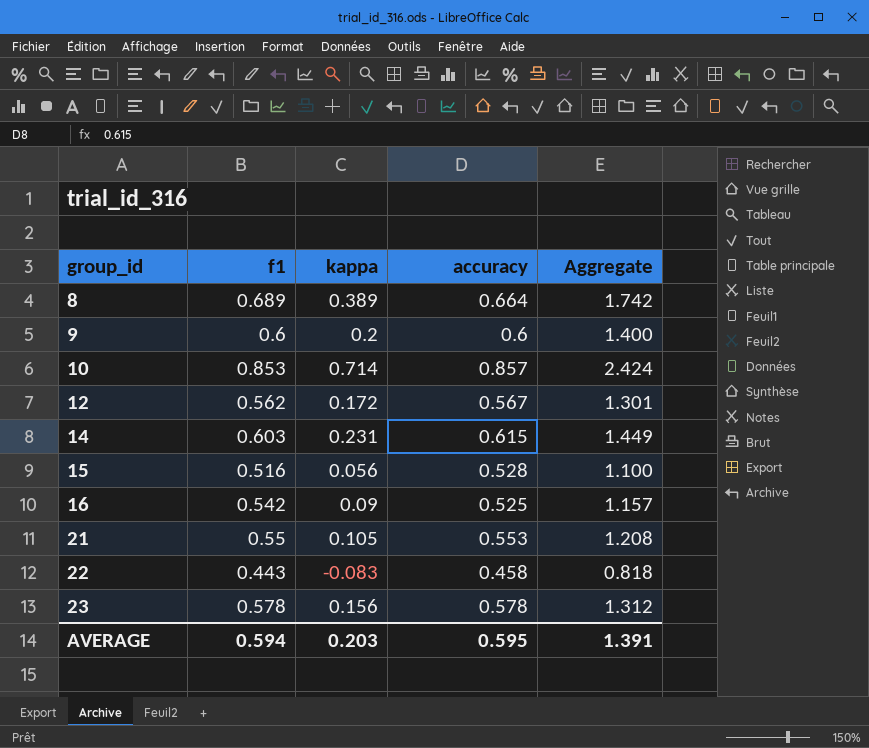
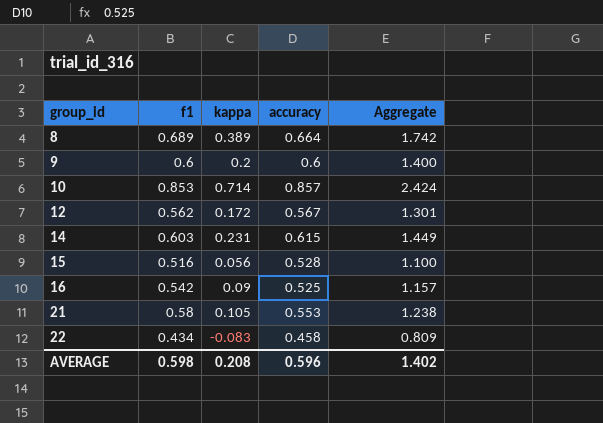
row 23: 0.578 | 0.156 | 0.578 | 1.312 -> none
21 | f1: 0.55 -> 0.58
21 | Aggregate: 1.208 -> 1.238
22 | f1: 0.443 -> 0.434
22 | Aggregate: 0.818 -> 0.809
AVERAGE | f1: 0.594 -> 0.598
AVERAGE | kappa: 0.203 -> 0.208
AVERAGE | accuracy: 0.595 -> 0.596
AVERAGE | Aggregate: 1.391 -> 1.402

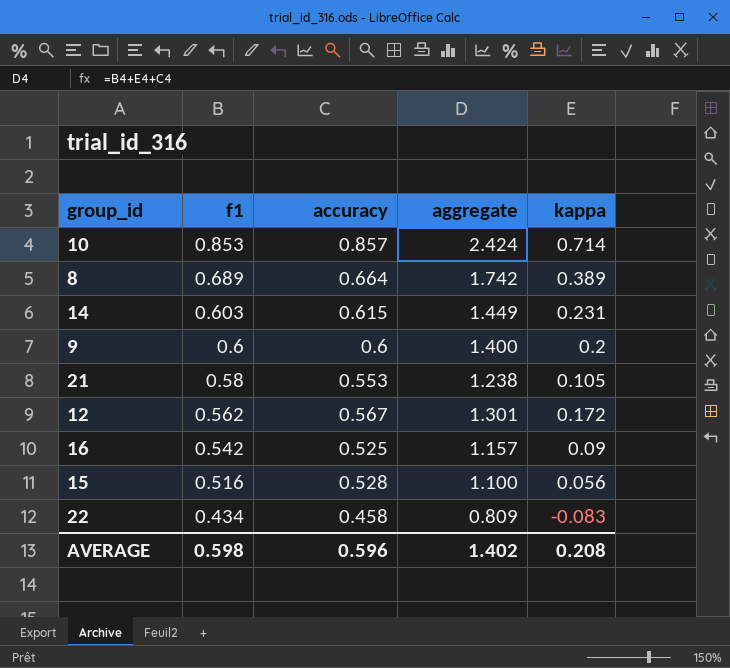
row order: group_id ascending -> f1 descending
column name: Aggregate -> aggregate
column kappa | position: 3 -> 5

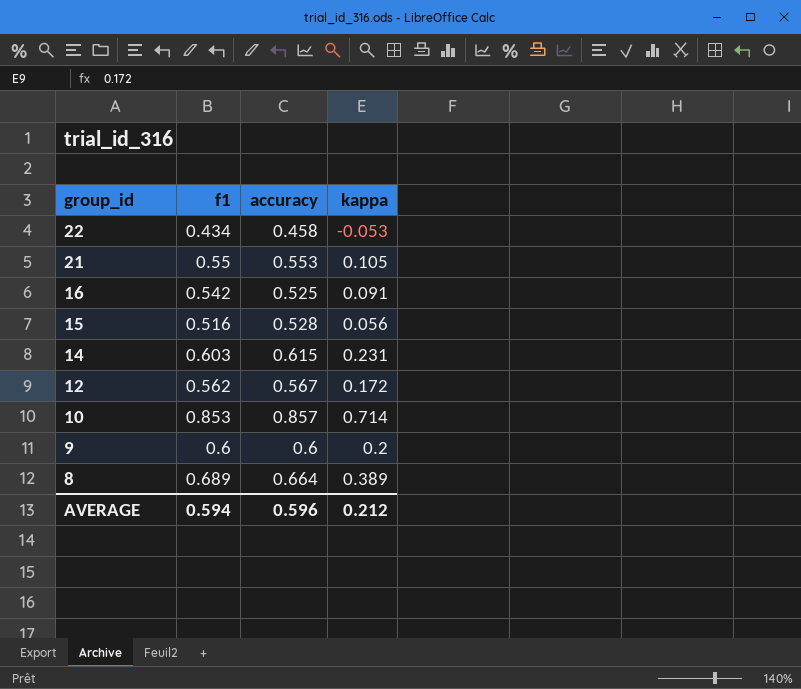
row order: f1 descending -> group_id descending
column aggregate | formula: [f1] + [accuracy] + [kappa] -> none
22 | kappa: -0.083 -> -0.053
21 | f1: 0.58 -> 0.55
16 | kappa: 0.09 -> 0.091
AVERAGE | f1: 0.598 -> 0.594
AVERAGE | kappa: 0.208 -> 0.212

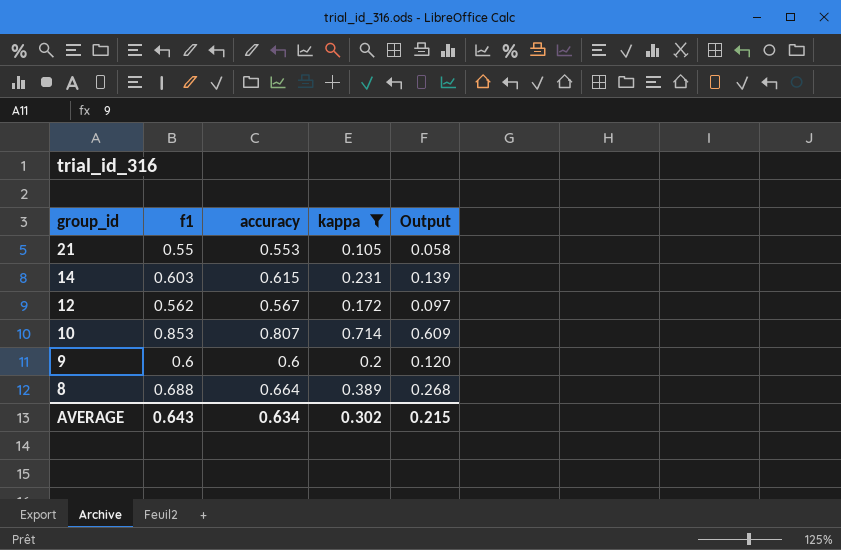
filter: none -> kappa >= 0.105
column Output | formula: none -> [f1] * [kappa]
10 | accuracy: 0.857 -> 0.807
8 | f1: 0.689 -> 0.688
AVERAGE | f1: 0.594 -> 0.643
AVERAGE | accuracy: 0.596 -> 0.634
AVERAGE | kappa: 0.212 -> 0.302

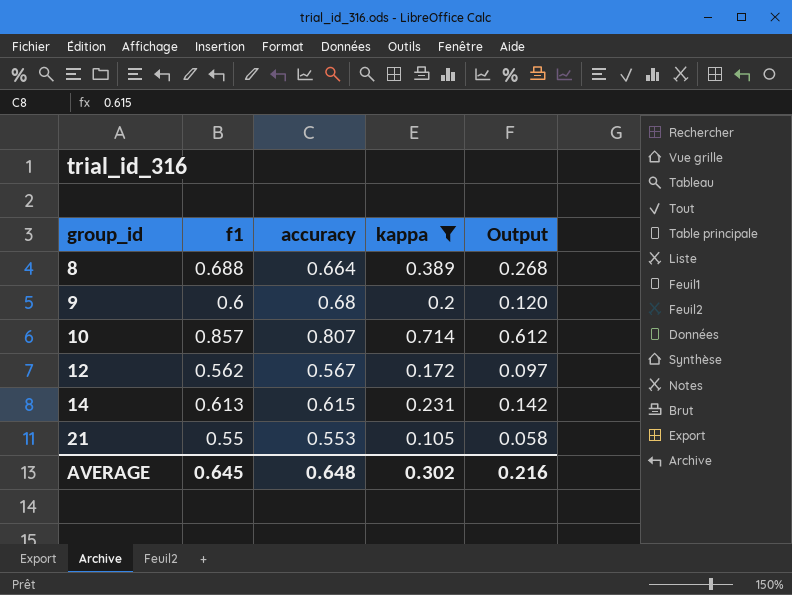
row order: group_id descending -> group_id ascending
9 | accuracy: 0.6 -> 0.68
10 | f1: 0.853 -> 0.857
10 | Output: 0.609 -> 0.612
14 | f1: 0.603 -> 0.613
14 | Output: 0.139 -> 0.142
AVERAGE | f1: 0.643 -> 0.645
AVERAGE | accuracy: 0.634 -> 0.648
AVERAGE | Output: 0.215 -> 0.216

